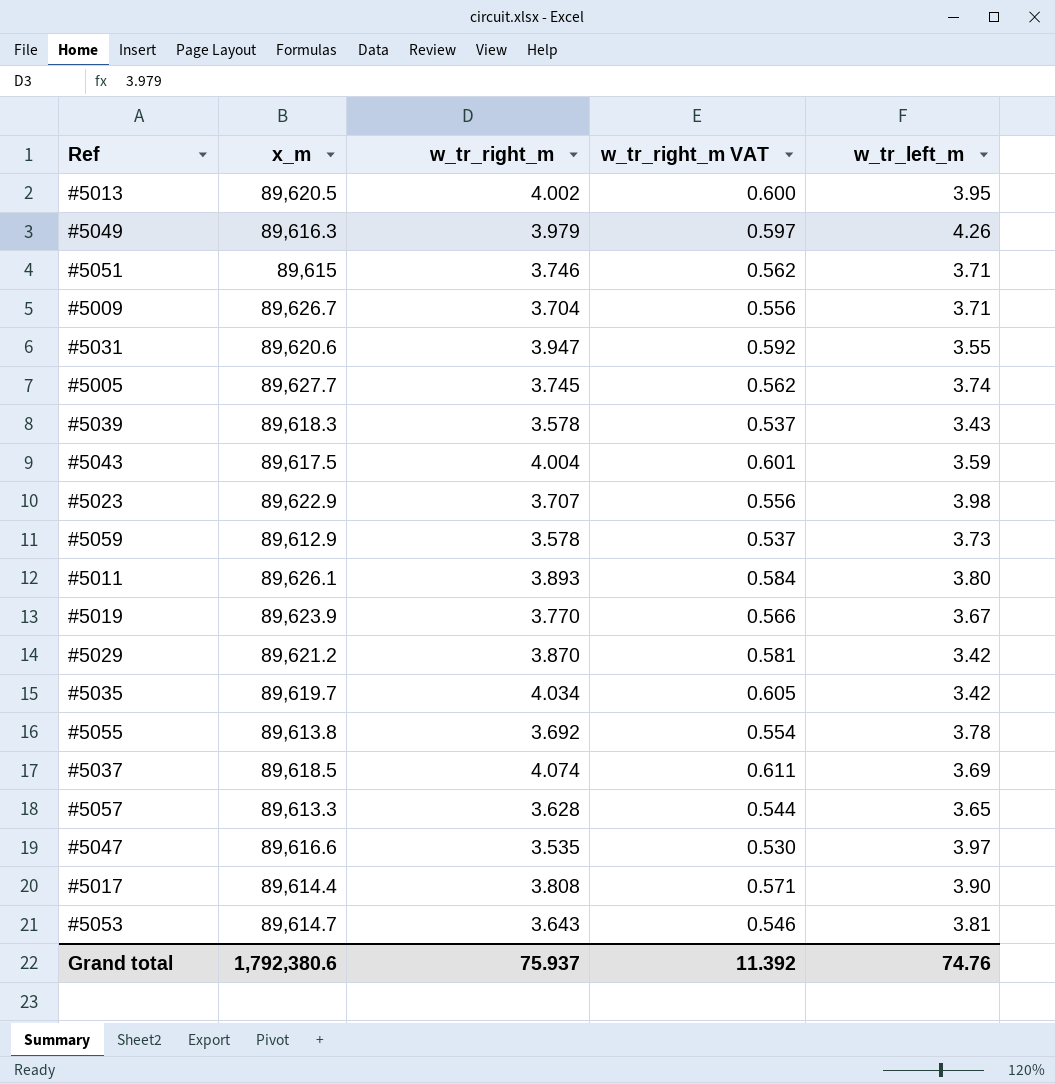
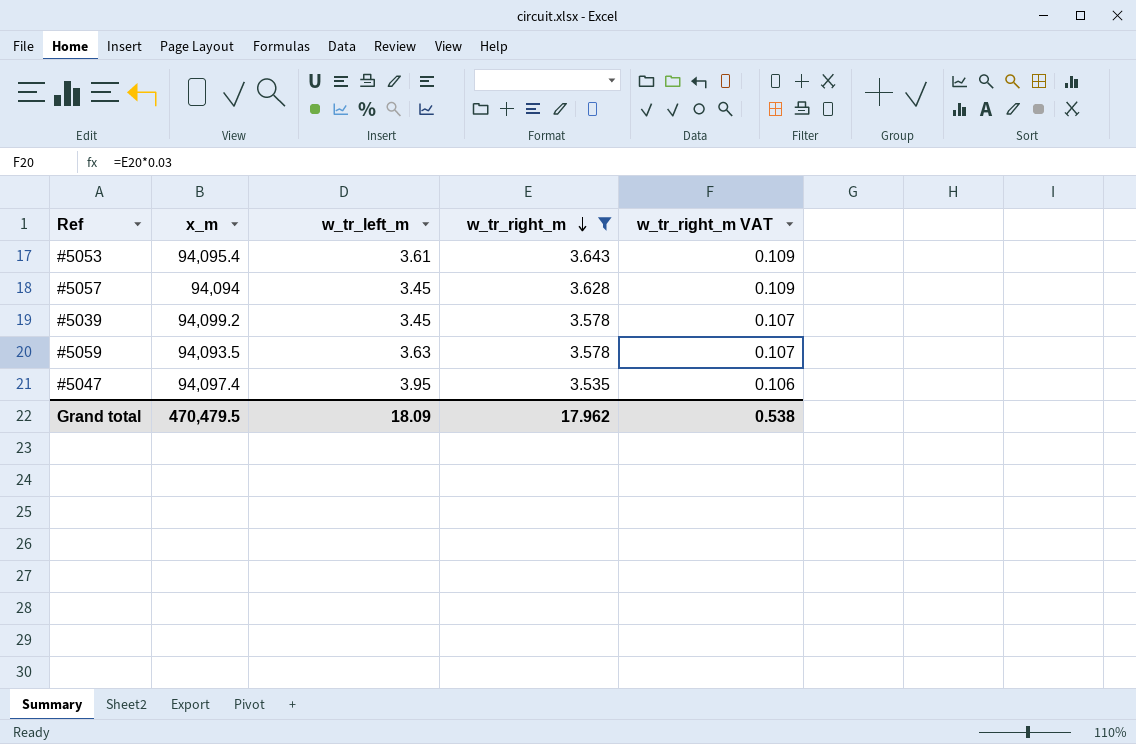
filter: none -> w_tr_right_m <= 3.643
row order: none -> w_tr_right_m descending
column w_tr_left_m | position: 5 -> 3
column w_tr_right_m VAT | formula: [w_tr_right_m] * 0.15 -> [w_tr_right_m] * 0.03
#5053 | x_m: 89,614.7 -> 94,095.4
#5053 | w_tr_left_m: 3.81 -> 3.61
#5057 | x_m: 89,613.3 -> 94,094
#5057 | w_tr_left_m: 3.65 -> 3.45
#5039 | x_m: 89,618.3 -> 94,099.2
#5039 | w_tr_left_m: 3.43 -> 3.45
#5059 | x_m: 89,612.9 -> 94,093.5
#5059 | w_tr_left_m: 3.73 -> 3.63
#5047 | x_m: 89,616.6 -> 94,097.4
#5047 | w_tr_left_m: 3.97 -> 3.95
Grand total | x_m: 1,792,380.6 -> 470,479.5
Grand total | w_tr_left_m: 74.76 -> 18.09
Grand total | w_tr_right_m: 75.937 -> 17.962
Grand total | w_tr_right_m VAT: 11.392 -> 0.538

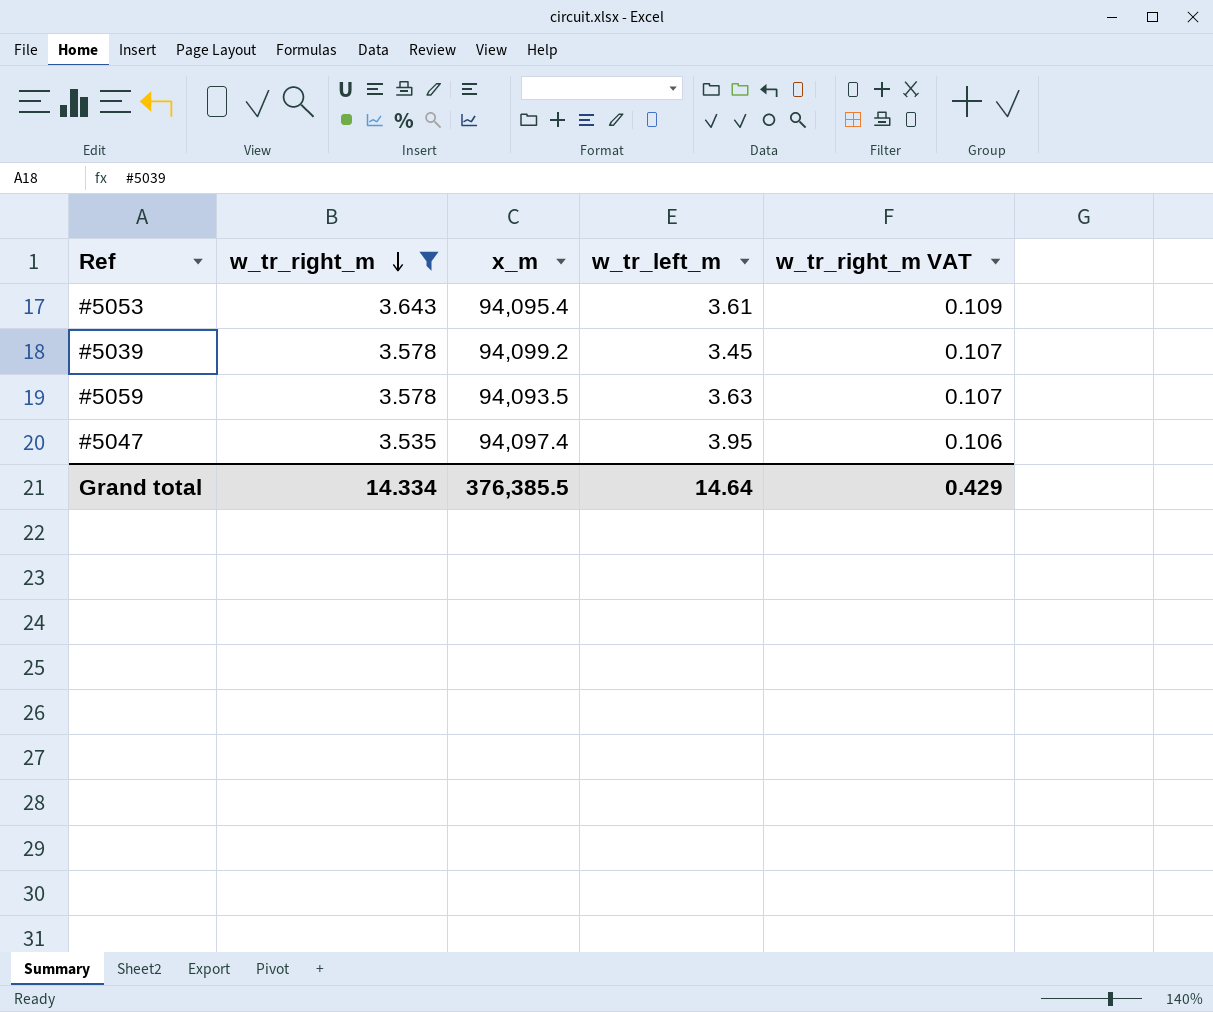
column w_tr_right_m | position: 4 -> 2
row #5057: 94,094 | 3.45 | 3.628 | 0.109 -> none
Grand total | w_tr_right_m: 17.962 -> 14.334
Grand total | x_m: 470,479.5 -> 376,385.5
Grand total | w_tr_left_m: 18.09 -> 14.64
Grand total | w_tr_right_m VAT: 0.538 -> 0.429

